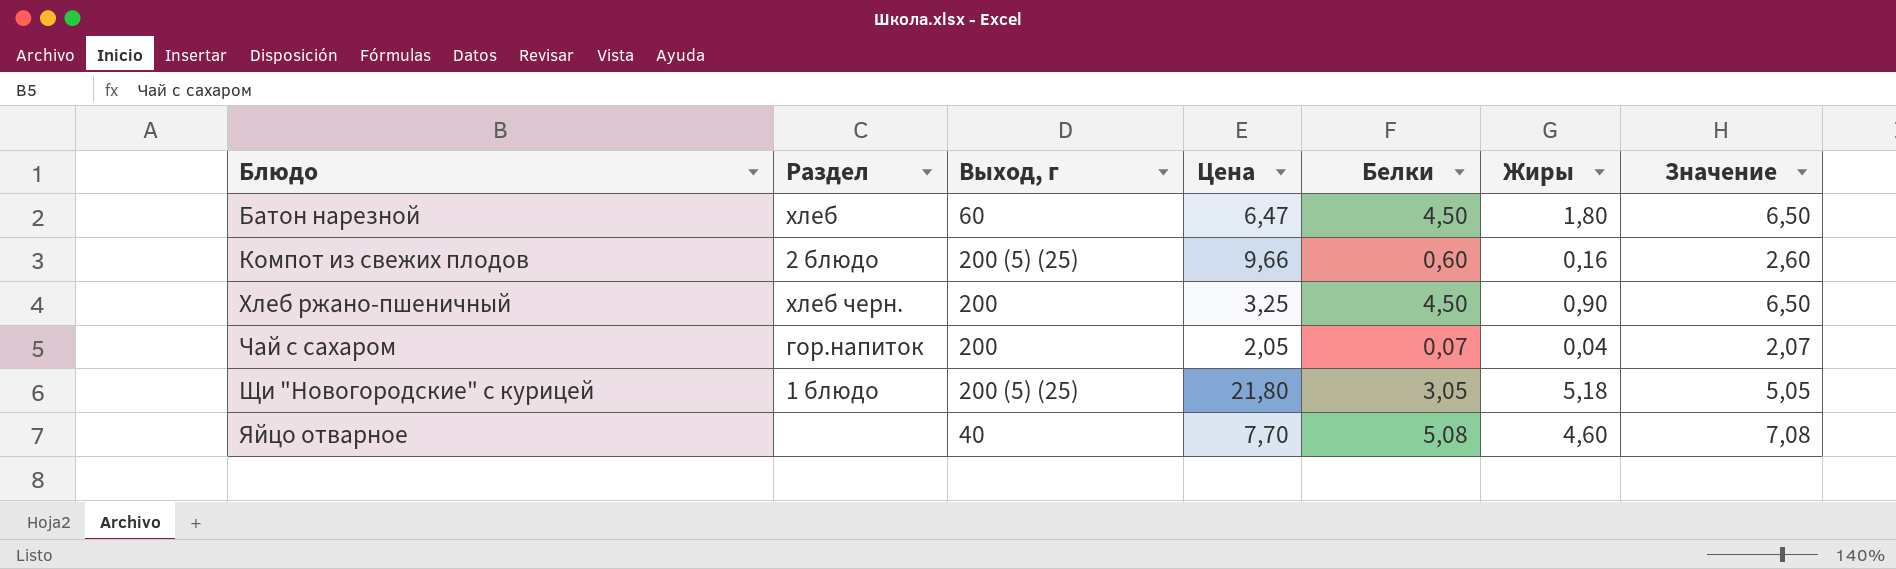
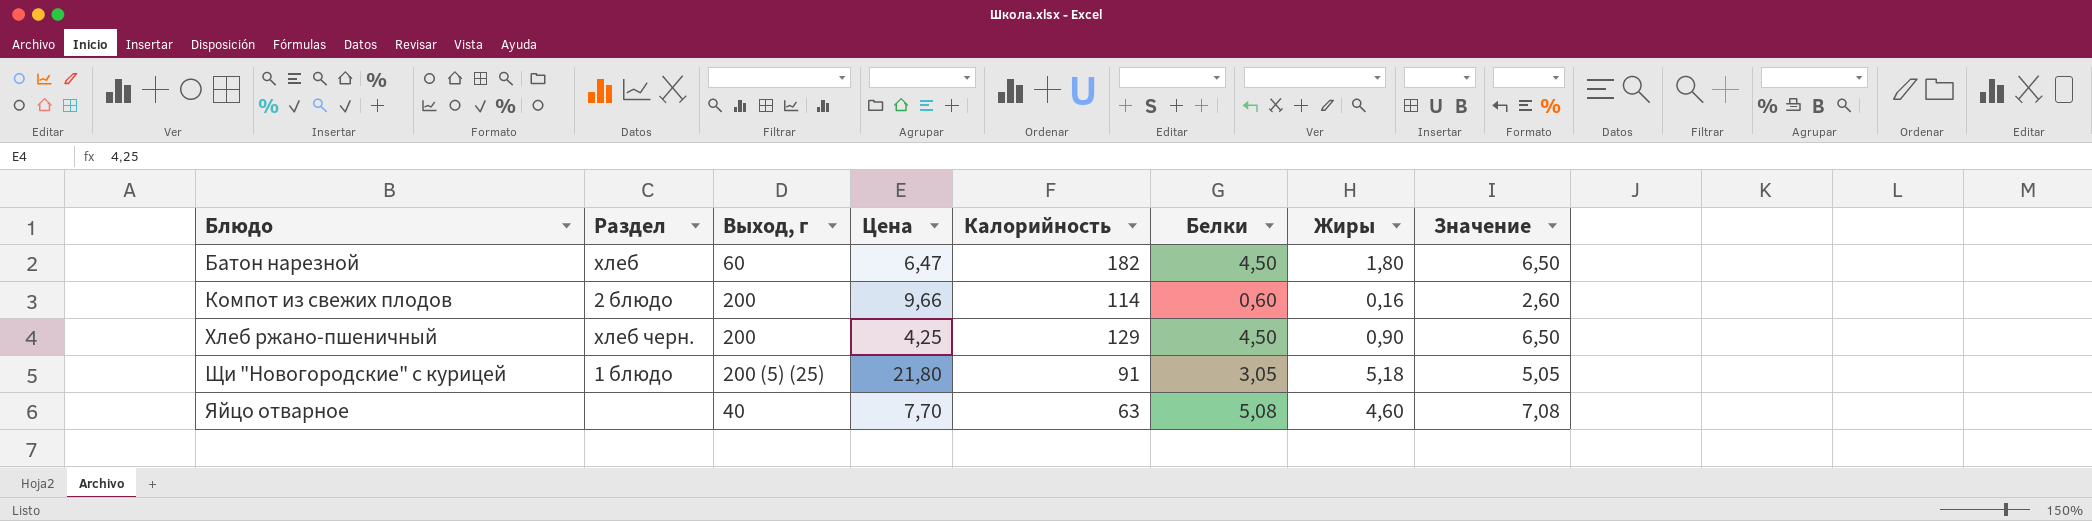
column Калорийность | position: none -> 5
row Чай с сахаром: гор.напиток | 200 | 2,05 | 0,07 | 0,04 | 2,07 -> none
Компот из свежих плодов | Выход, г: 200 (5) (25) -> 200
Хлеб ржано-пшеничный | Цена: 3,25 -> 4,25

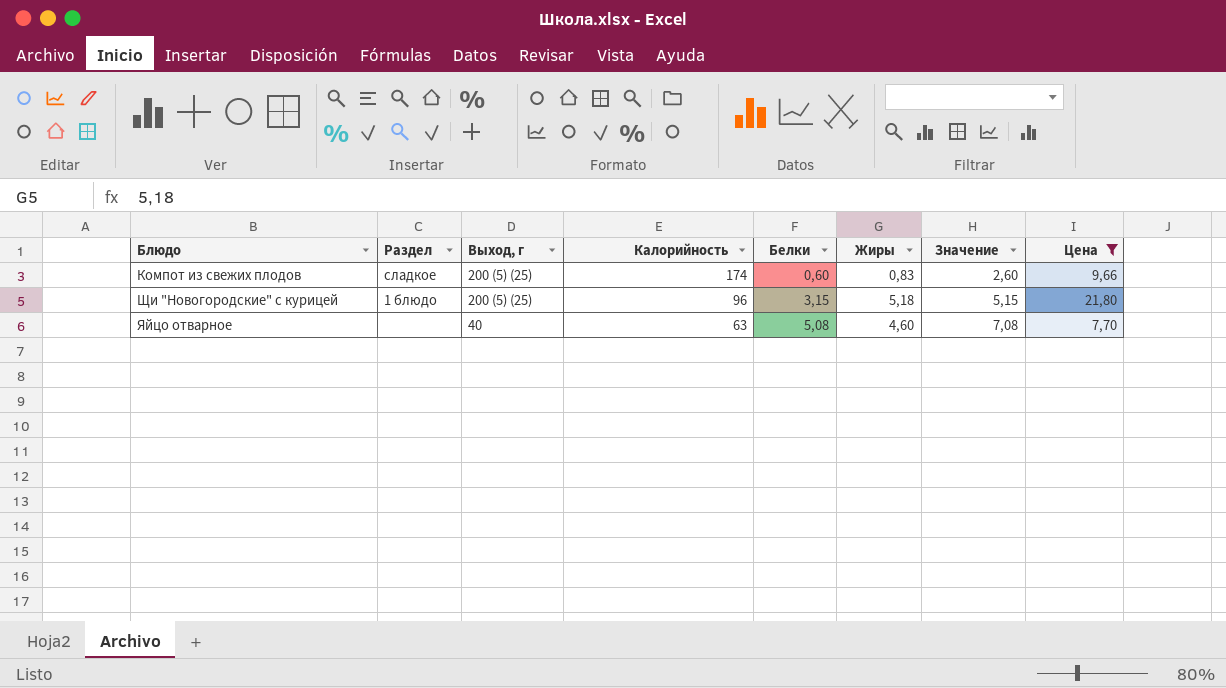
filter: none -> Цена >= 7,70
column Цена | position: 4 -> 8
Компот из свежих плодов | Раздел: 2 блюдо -> сладкое
Компот из свежих плодов | Выход, г: 200 -> 200 (5) (25)
Компот из свежих плодов | Калорийность: 114 -> 174
Компот из свежих плодов | Жиры: 0,16 -> 0,83
Щи "Новогородские" с курицей | Калорийность: 91 -> 96
Щи "Новогородские" с курицей | Белки: 3,05 -> 3,15
Щи "Новогородские" с курицей | Значение: 5,05 -> 5,15

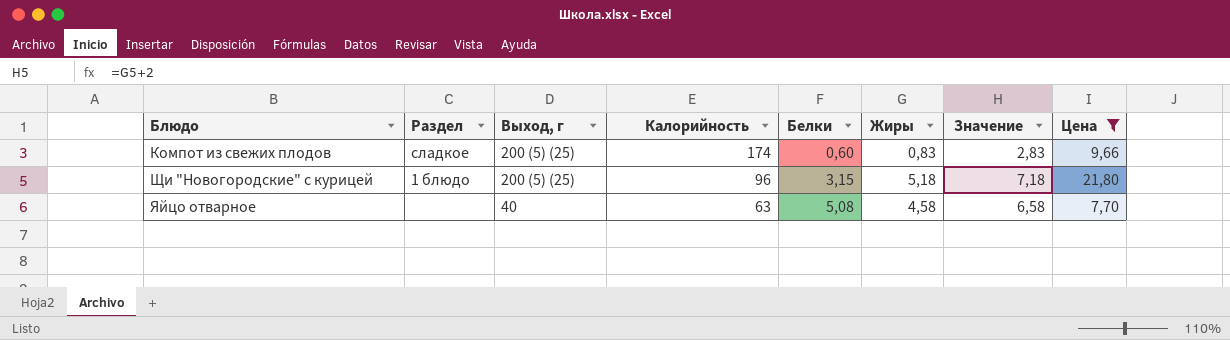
column Значение | formula: [Белки] + 2 -> [Жиры] + 2
Яйцо отварное | Жиры: 4,60 -> 4,58

